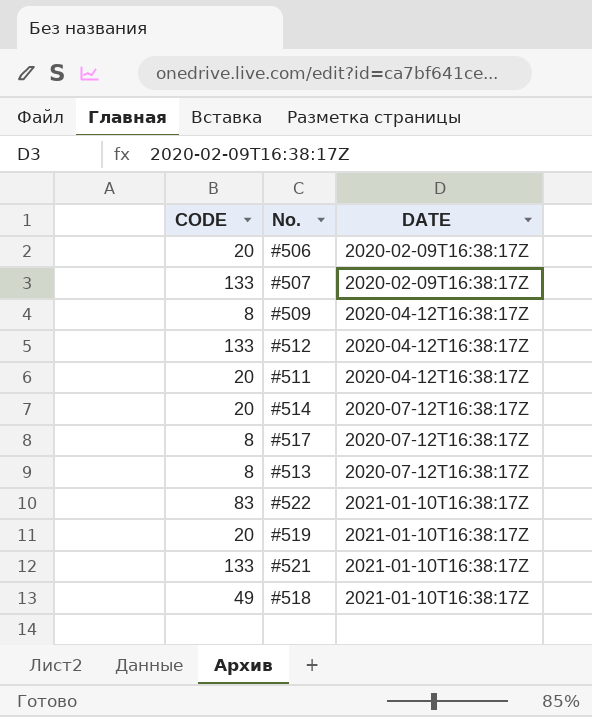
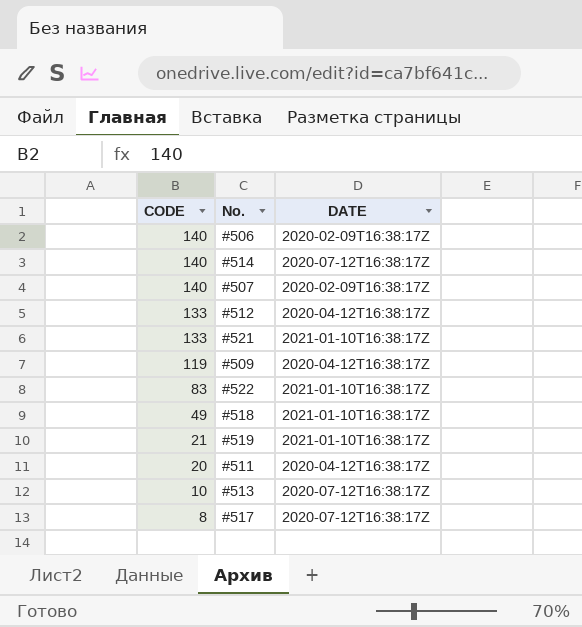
row order: DATE ascending -> CODE descending
#506 | CODE: 20 -> 140
#514 | CODE: 20 -> 140
#507 | CODE: 133 -> 140
#509 | CODE: 8 -> 119
#519 | CODE: 20 -> 21
#513 | CODE: 8 -> 10

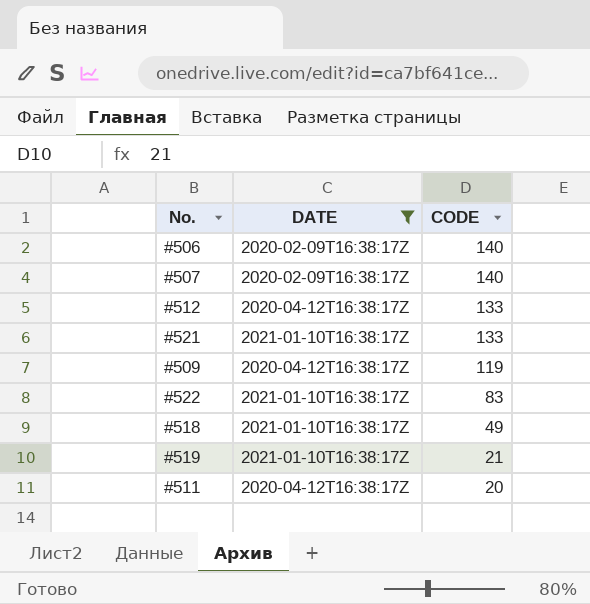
filter: none -> DATE != 2020-07-12T16:38:17Z
column CODE | position: 1 -> 3

